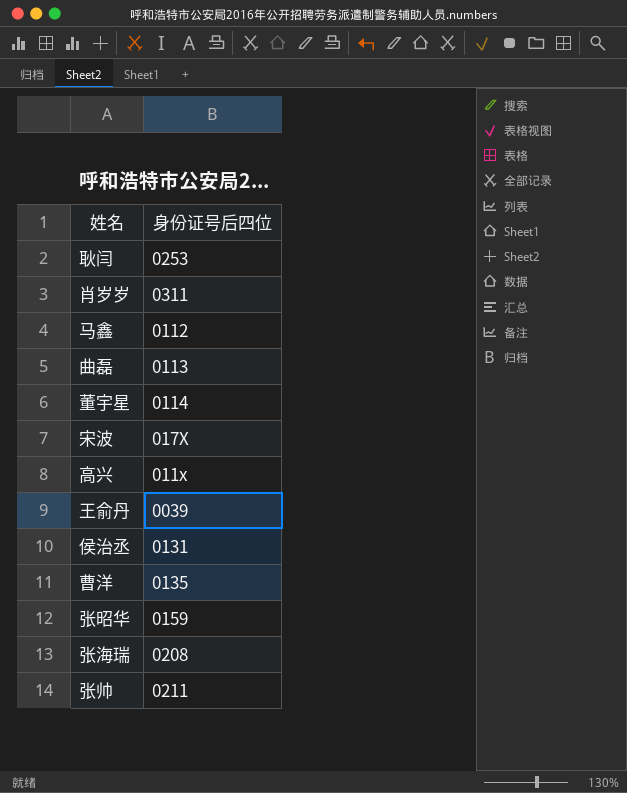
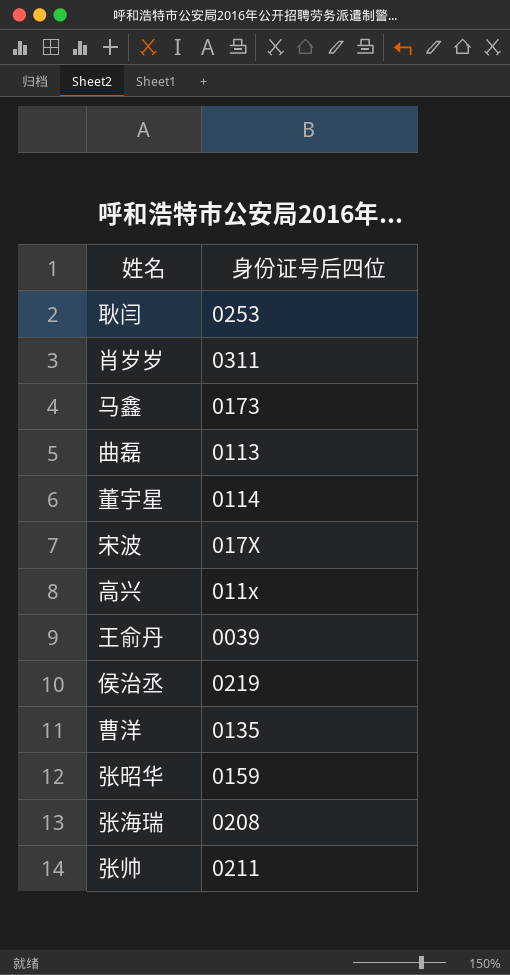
马鑫 | 身份证号后四位: 0112 -> 0173
侯治丞 | 身份证号后四位: 0131 -> 0219

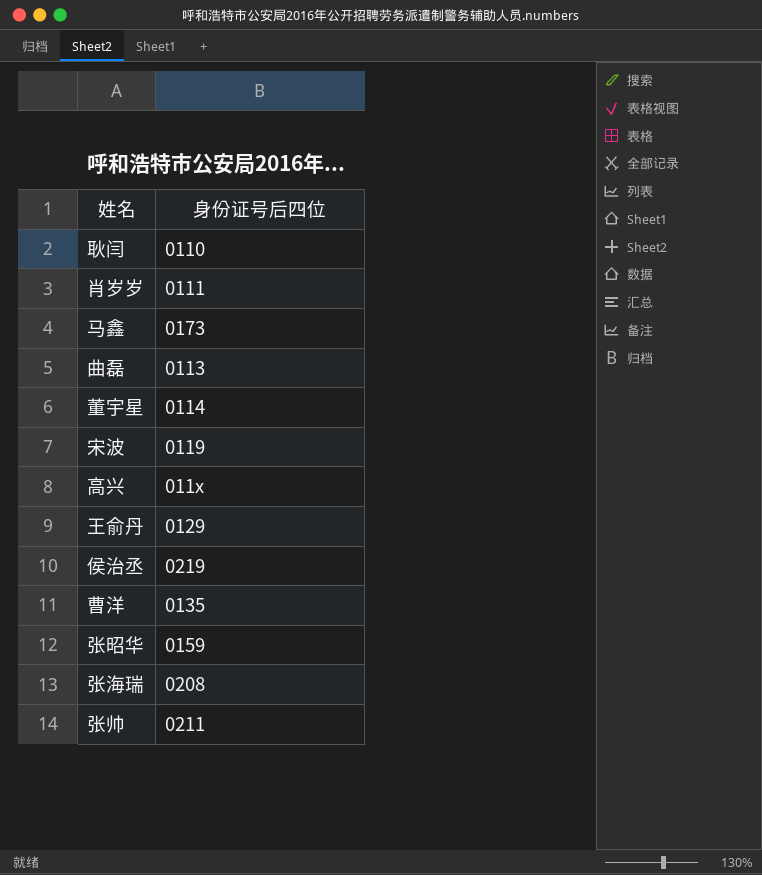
耿闫 | 身份证号后四位: 0253 -> 0110
肖岁岁 | 身份证号后四位: 0311 -> 0111
宋波 | 身份证号后四位: 017X -> 0119
王俞丹 | 身份证号后四位: 0039 -> 0129

